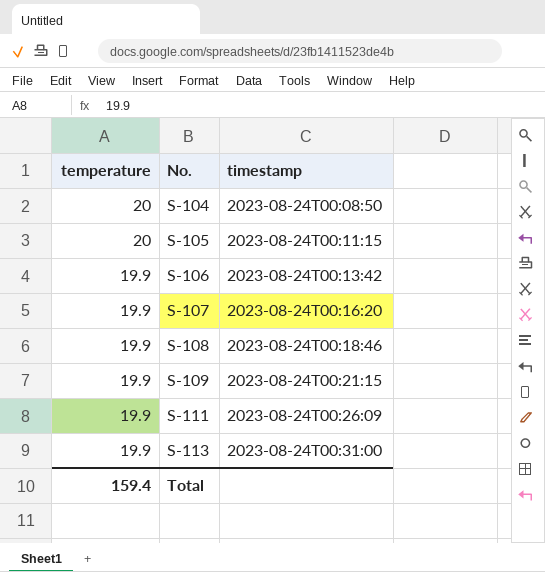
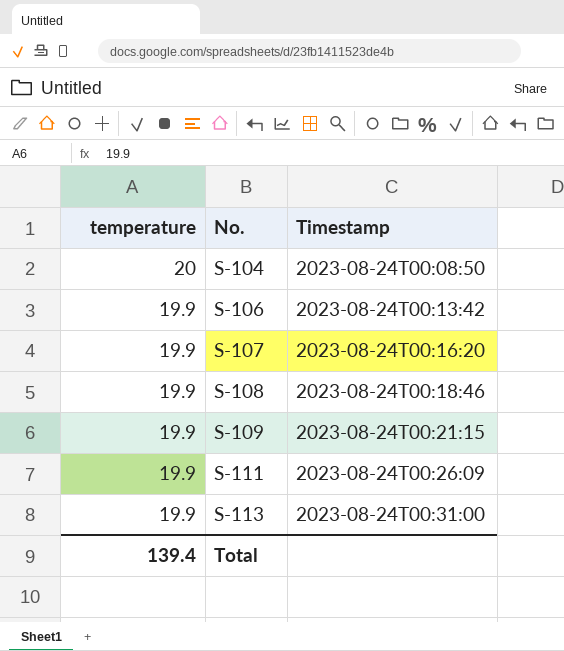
column name: timestamp -> Timestamp
row S-105: 20 | 2023-08-24T00:11:15 -> none
Total | temperature: 159.4 -> 139.4

